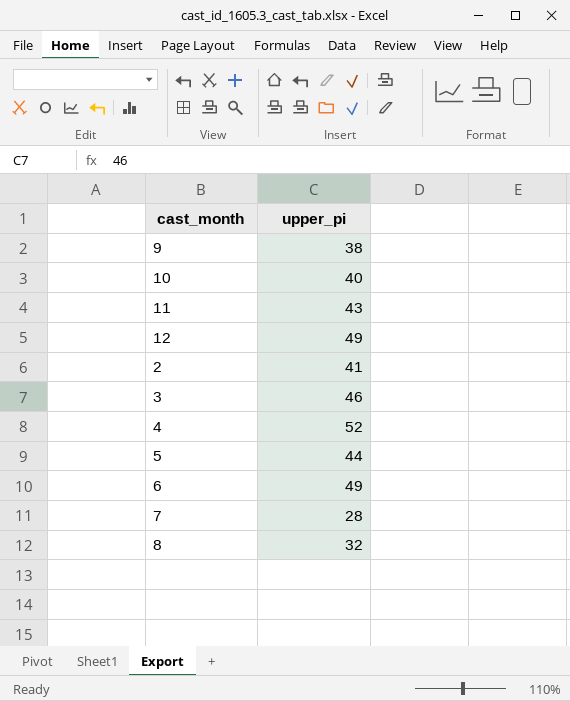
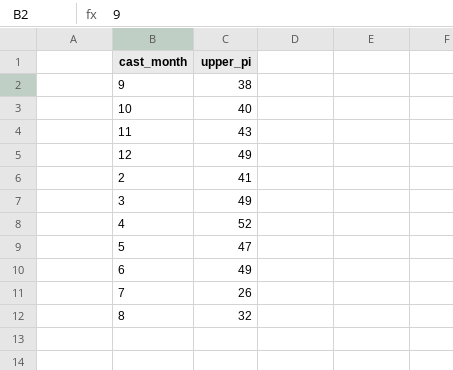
3 | upper_pi: 46 -> 49
5 | upper_pi: 44 -> 47
7 | upper_pi: 28 -> 26

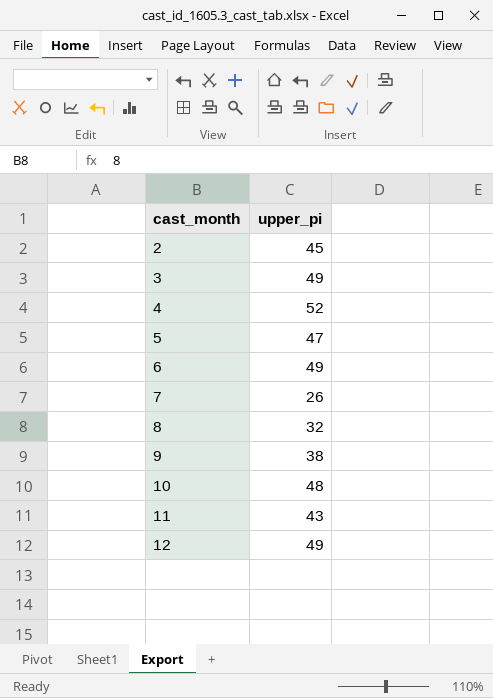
row order: none -> cast_month ascending
2 | upper_pi: 41 -> 45
10 | upper_pi: 40 -> 48

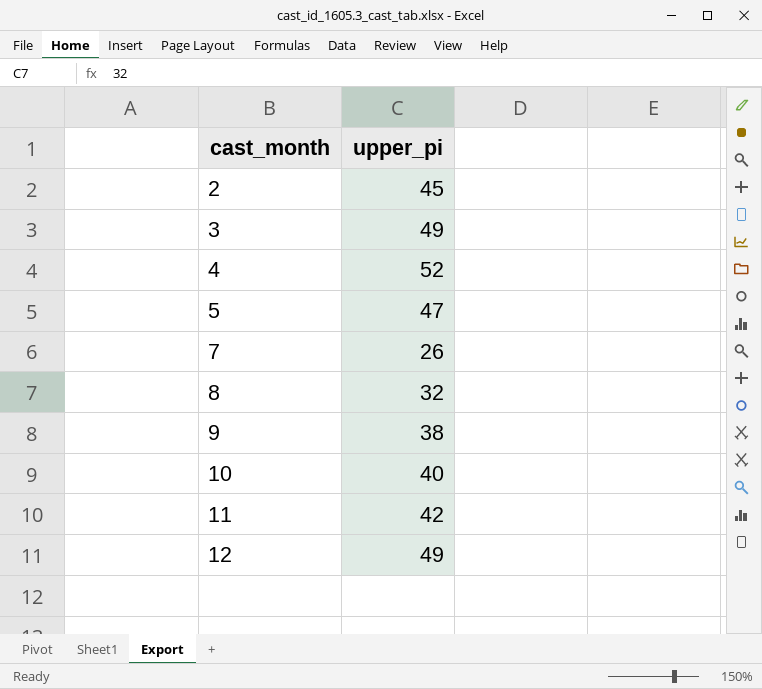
row 6: 49 -> none
10 | upper_pi: 48 -> 40
11 | upper_pi: 43 -> 42

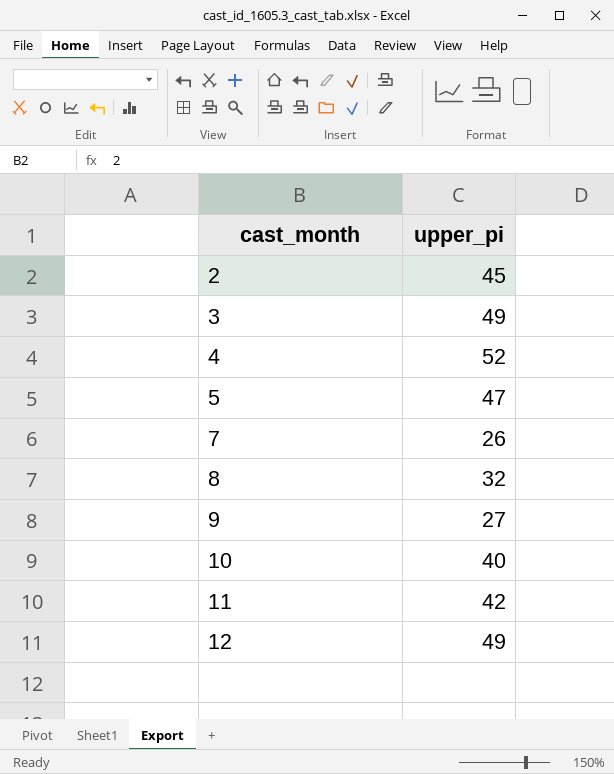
9 | upper_pi: 38 -> 27

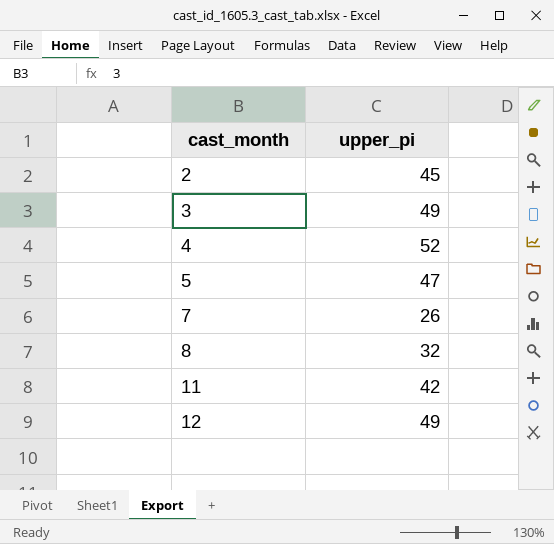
row 9: 27 -> none
row 10: 40 -> none

